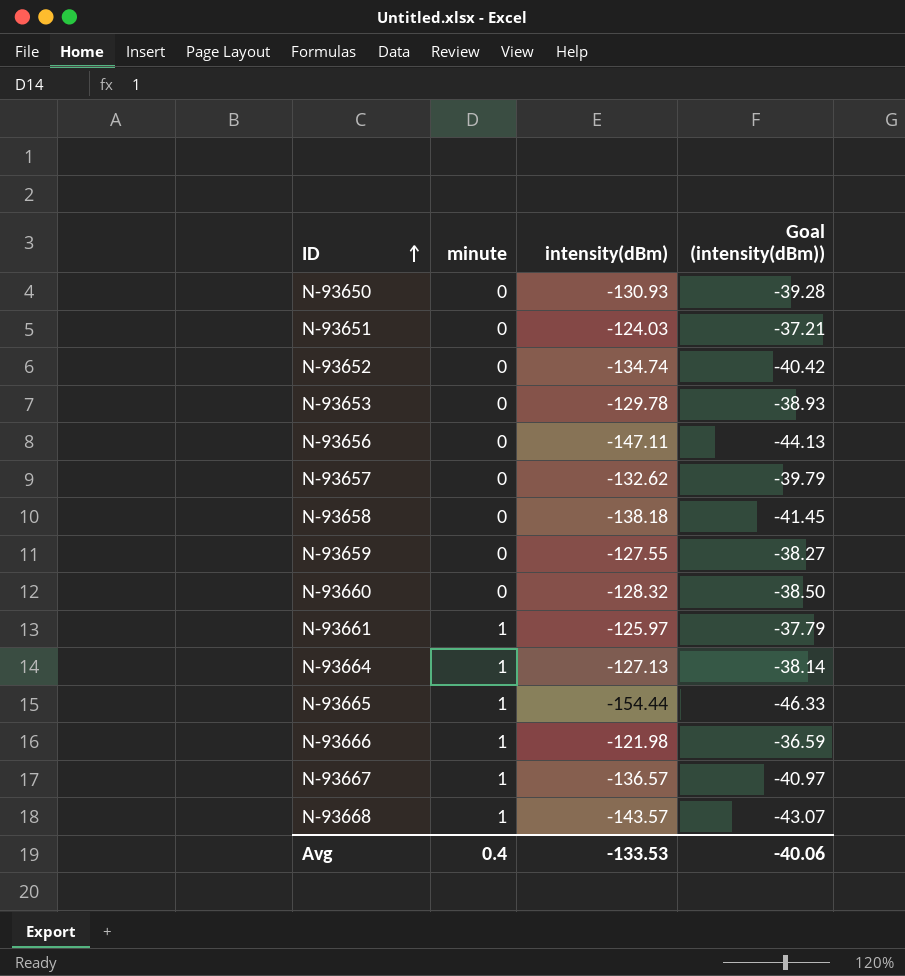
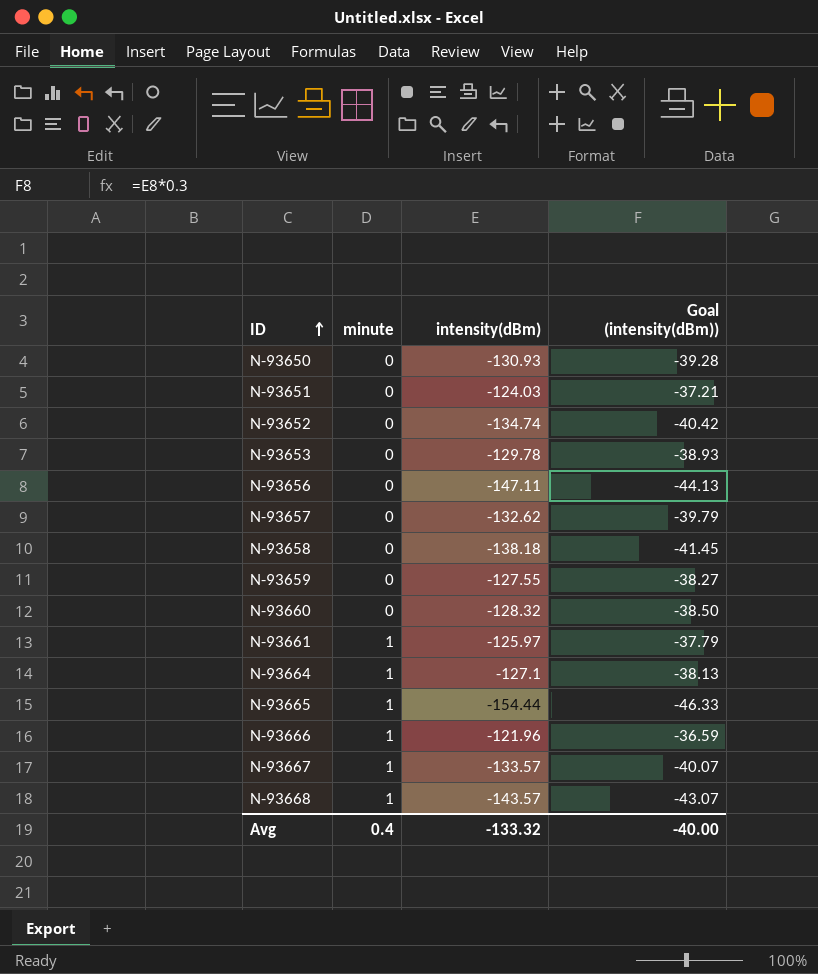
N-93664 | intensity(dBm): -127.13 -> -127.1
N-93664 | Goal (intensity(dBm)): -38.14 -> -38.13
N-93666 | intensity(dBm): -121.98 -> -121.96
N-93667 | intensity(dBm): -136.57 -> -133.57
N-93667 | Goal (intensity(dBm)): -40.97 -> -40.07
Avg | intensity(dBm): -133.53 -> -133.32
Avg | Goal (intensity(dBm)): -40.06 -> -40.00

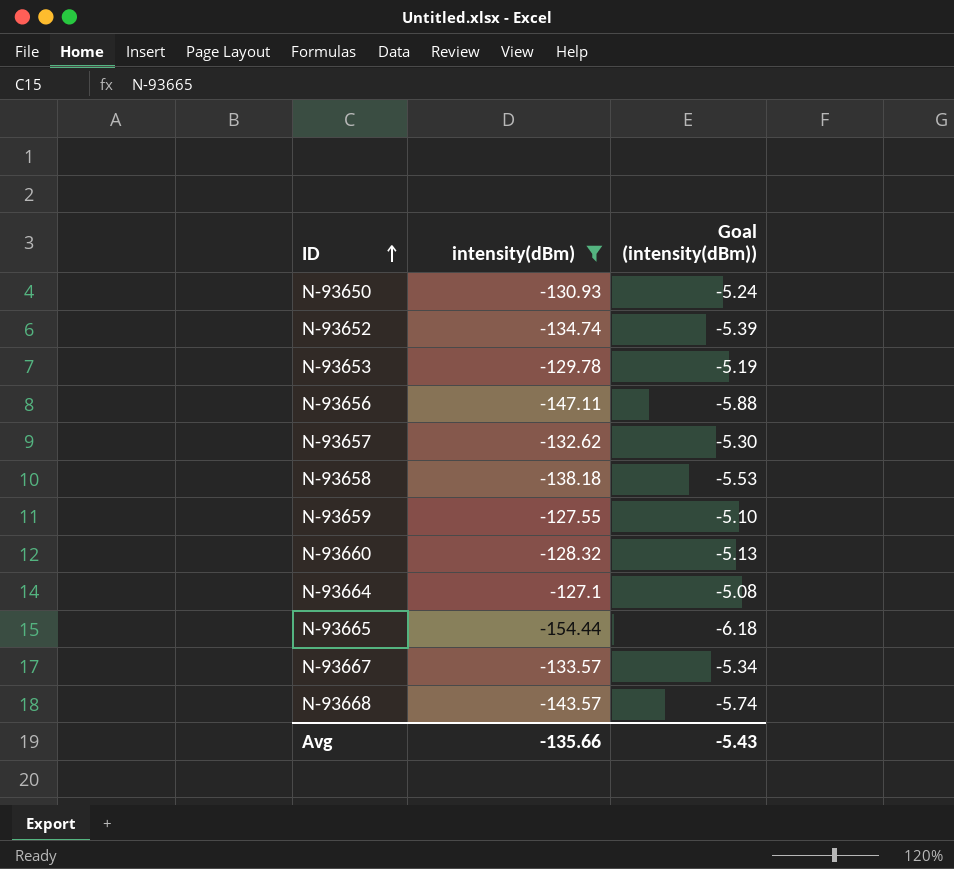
filter: none -> intensity(dBm) <= -127.1
column minute | position: 2 -> none
column Goal (intensity(dBm)) | formula: [intensity(dBm)] * 0.3 -> [intensity(dBm)] * 0.04
Avg | intensity(dBm): -133.32 -> -135.66
Avg | Goal (intensity(dBm)): -40.00 -> -5.43

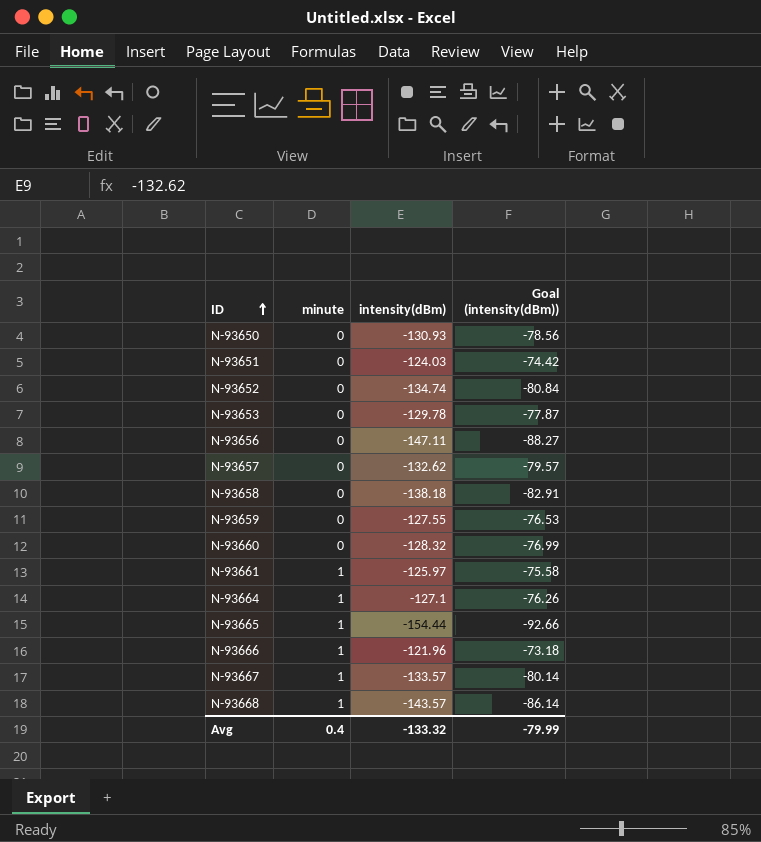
filter: intensity(dBm) <= -127.1 -> none
column minute | position: none -> 2
column Goal (intensity(dBm)) | formula: [intensity(dBm)] * 0.04 -> [intensity(dBm)] * 0.6
Avg | intensity(dBm): -135.66 -> -133.32
Avg | Goal (intensity(dBm)): -5.43 -> -79.99

